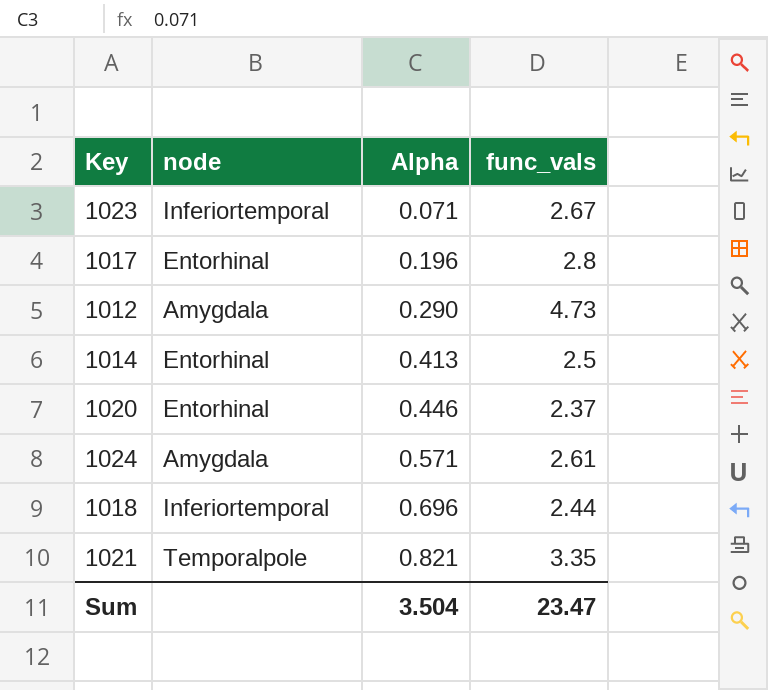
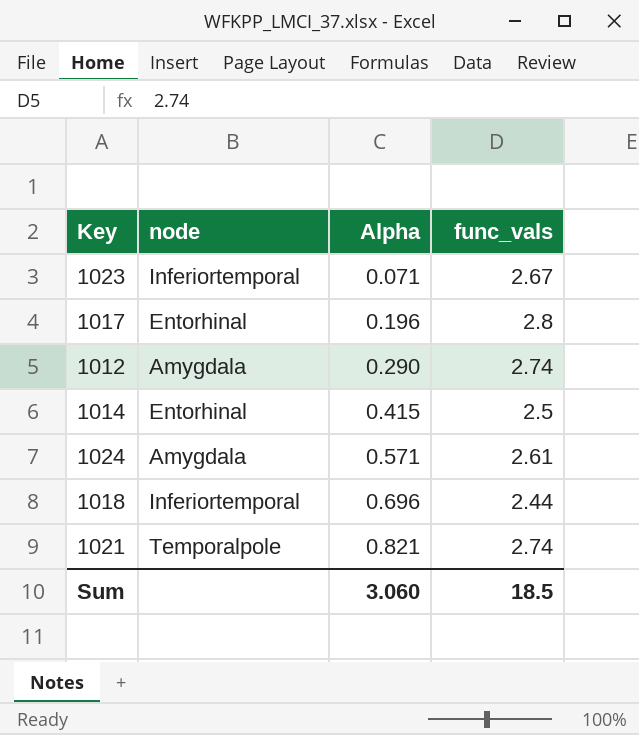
row 1020: Entorhinal | 0.446 | 2.37 -> none
1012 | func_vals: 4.73 -> 2.74
1014 | Alpha: 0.413 -> 0.415
1021 | func_vals: 3.35 -> 2.74
Sum | Alpha: 3.504 -> 3.060
Sum | func_vals: 23.47 -> 18.5

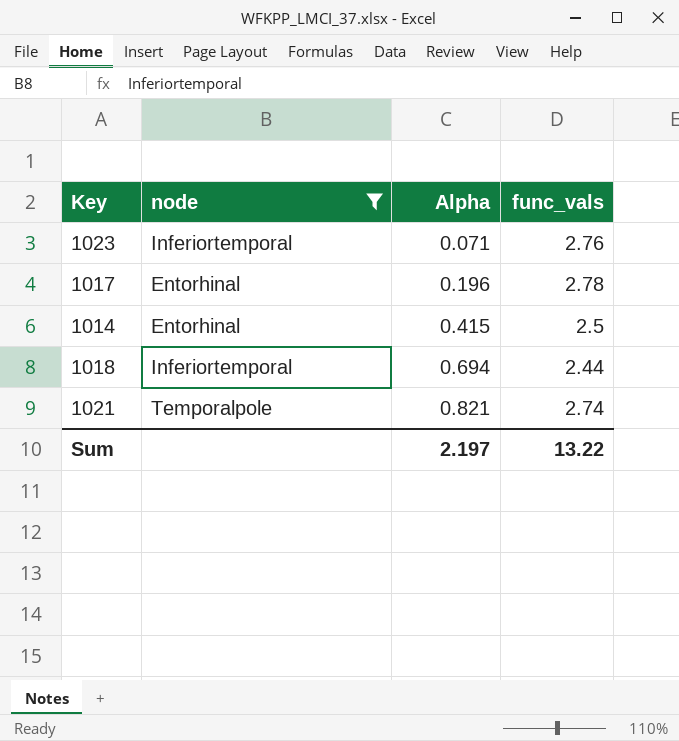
filter: none -> node != Amygdala
1023 | func_vals: 2.67 -> 2.76
1017 | func_vals: 2.8 -> 2.78
1018 | Alpha: 0.696 -> 0.694
Sum | Alpha: 3.060 -> 2.197
Sum | func_vals: 18.5 -> 13.22

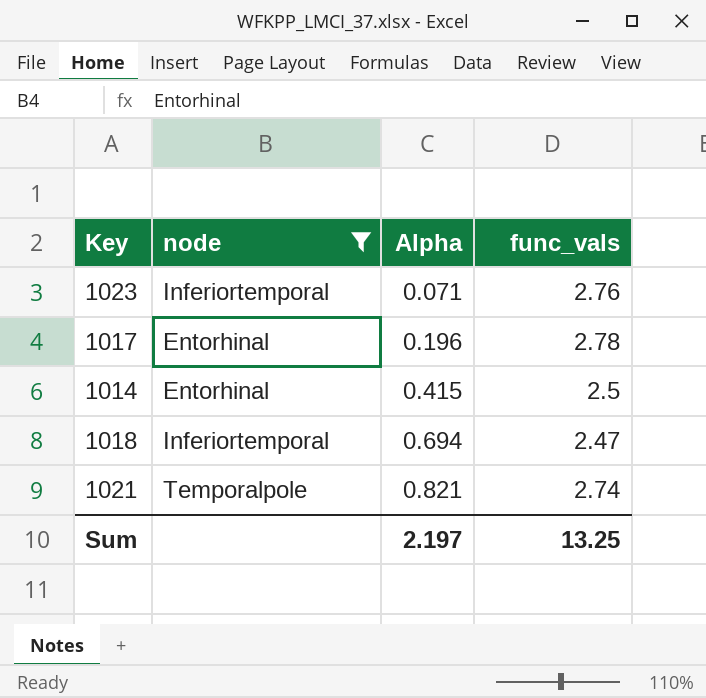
1018 | func_vals: 2.44 -> 2.47
Sum | func_vals: 13.22 -> 13.25

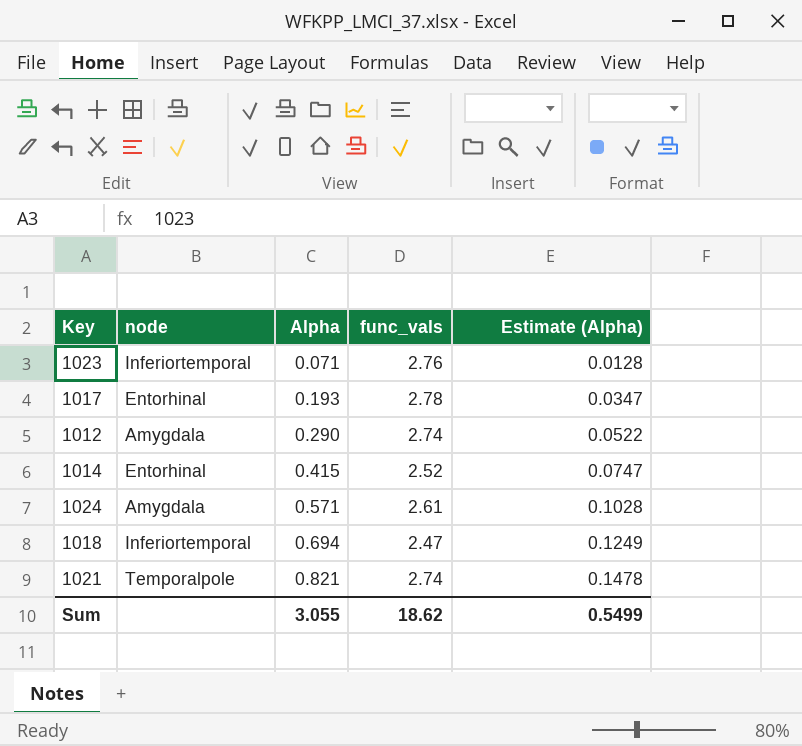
filter: node != Amygdala -> none
column Estimate (Alpha) | formula: none -> [Alpha] * 0.18
1017 | Alpha: 0.196 -> 0.193
1014 | func_vals: 2.5 -> 2.52
Sum | Alpha: 2.197 -> 3.055
Sum | func_vals: 13.25 -> 18.62

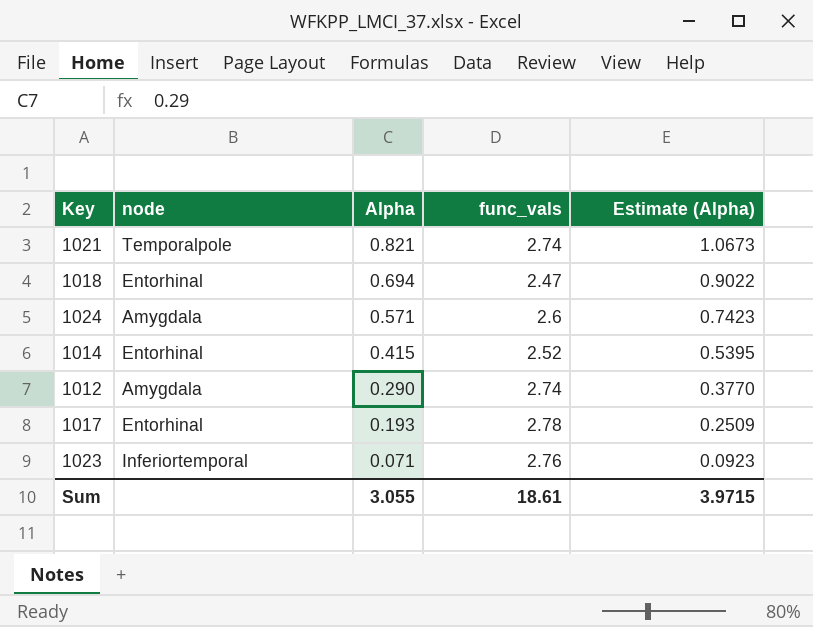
row order: Alpha ascending -> Alpha descending
column Estimate (Alpha) | formula: [Alpha] * 0.18 -> [Alpha] * 1.3
1018 | node: Inferiortemporal -> Entorhinal
1024 | func_vals: 2.61 -> 2.6
Sum | func_vals: 18.62 -> 18.61
Sum | Estimate (Alpha): 0.5499 -> 3.9715

